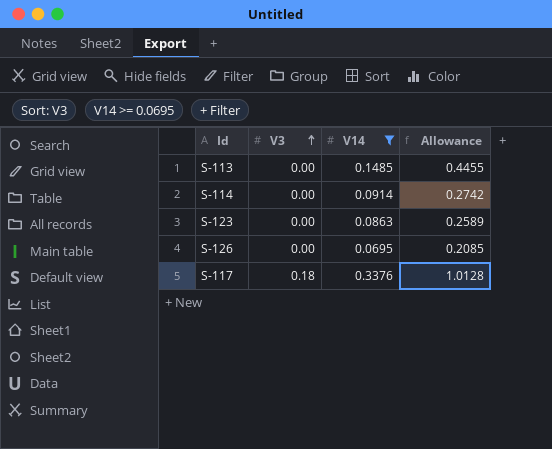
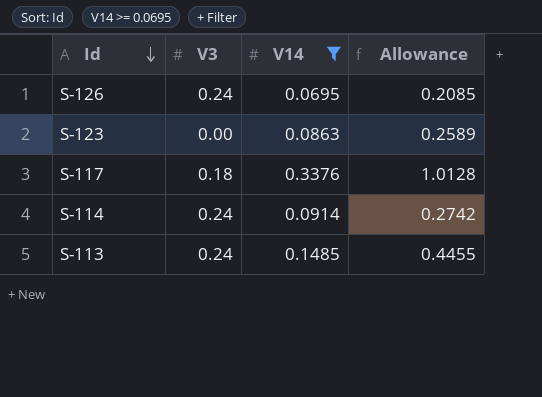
row order: V3 ascending -> Id descending
S-126 | V3: 0.00 -> 0.24
S-114 | V3: 0.00 -> 0.24
S-113 | V3: 0.00 -> 0.24

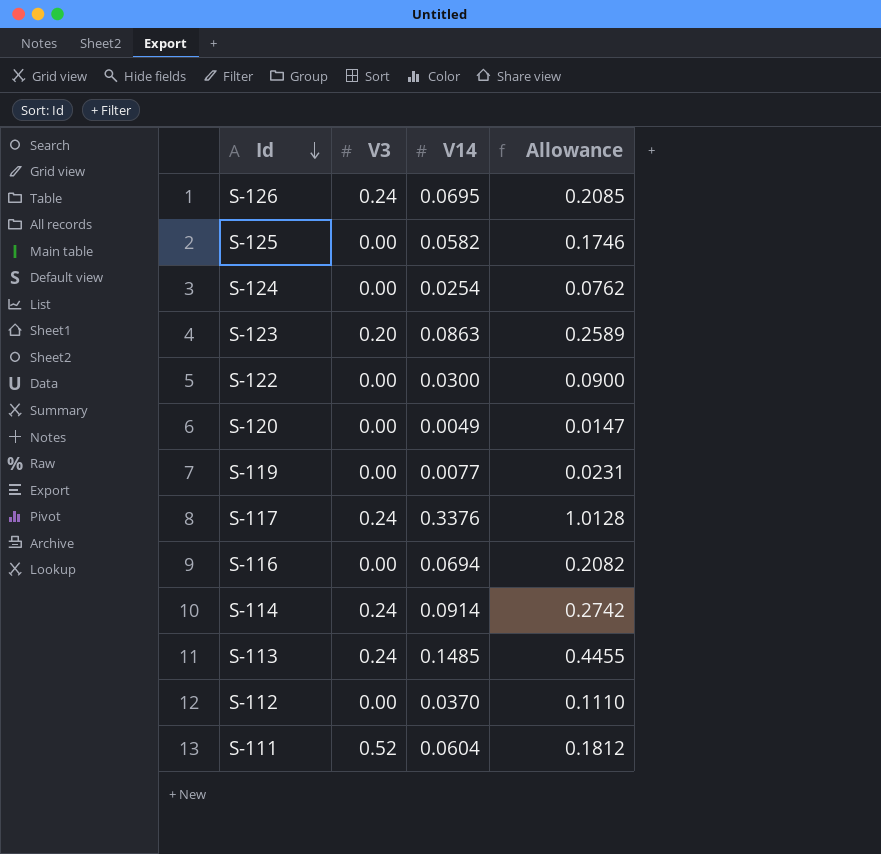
filter: V14 >= 0.0695 -> none
S-123 | V3: 0.00 -> 0.20
S-117 | V3: 0.18 -> 0.24

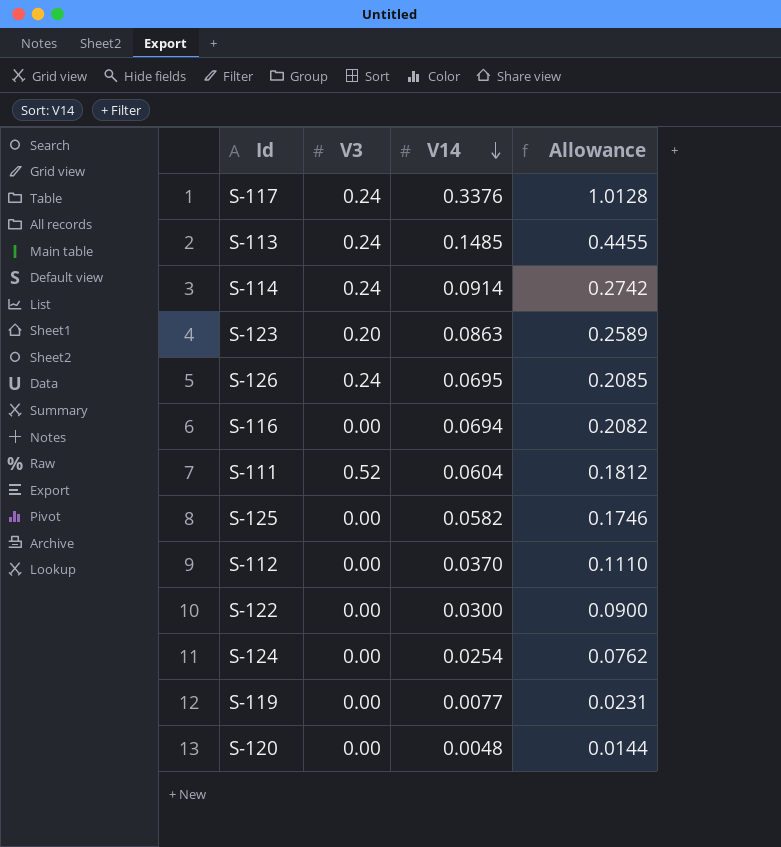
row order: Id descending -> V14 descending
S-120 | V14: 0.0049 -> 0.0048
S-120 | Allowance: 0.0147 -> 0.0144

